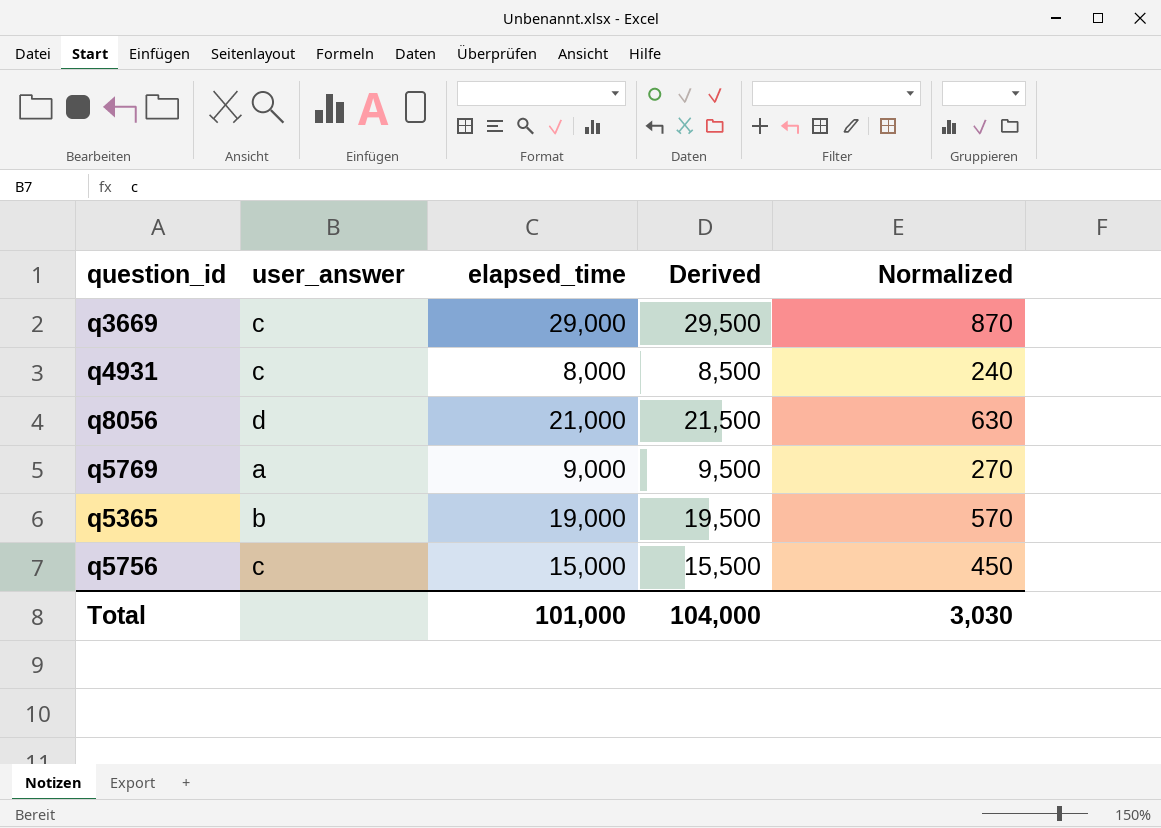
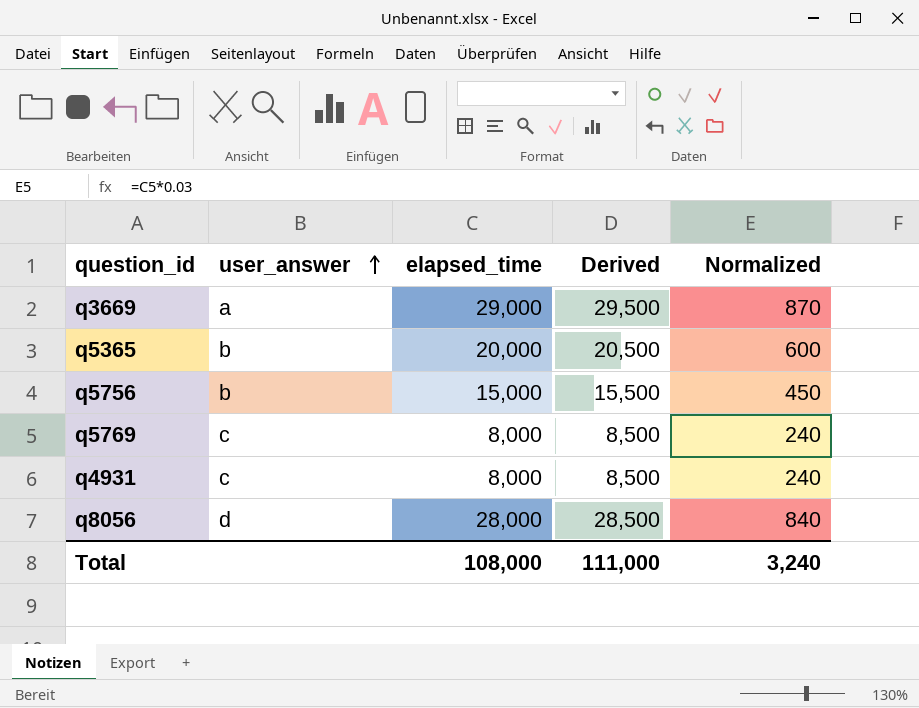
row order: none -> user_answer ascending
q3669 | user_answer: c -> a
q5365 | elapsed_time: 19,000 -> 20,000
q5365 | Derived: 19,500 -> 20,500
q5365 | Normalized: 570 -> 600
q5756 | user_answer: c -> b
q5769 | user_answer: a -> c
q5769 | elapsed_time: 9,000 -> 8,000
q5769 | Derived: 9,500 -> 8,500
q5769 | Normalized: 270 -> 240
q8056 | elapsed_time: 21,000 -> 28,000
q8056 | Derived: 21,500 -> 28,500
q8056 | Normalized: 630 -> 840
Total | elapsed_time: 101,000 -> 108,000
Total | Derived: 104,000 -> 111,000
Total | Normalized: 3,030 -> 3,240

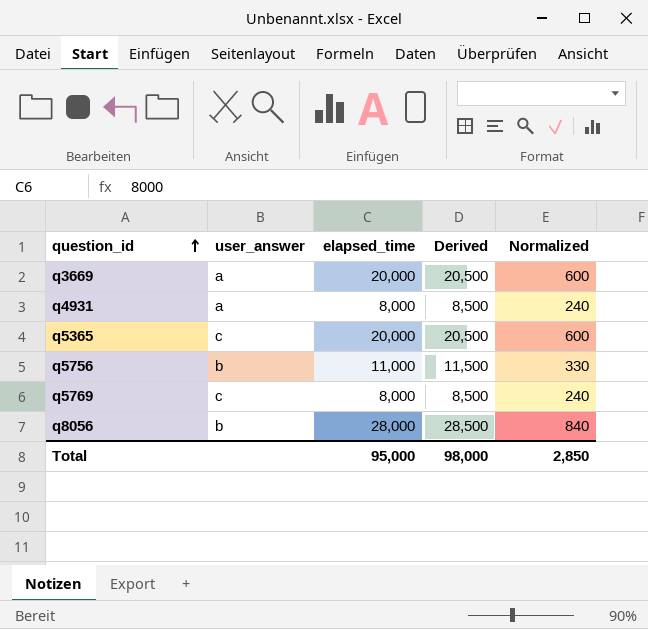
row order: user_answer ascending -> question_id ascending
q3669 | elapsed_time: 29,000 -> 20,000
q3669 | Derived: 29,500 -> 20,500
q3669 | Normalized: 870 -> 600
q4931 | user_answer: c -> a
q5365 | user_answer: b -> c
q5756 | elapsed_time: 15,000 -> 11,000
q5756 | Derived: 15,500 -> 11,500
q5756 | Normalized: 450 -> 330
q8056 | user_answer: d -> b
Total | elapsed_time: 108,000 -> 95,000
Total | Derived: 111,000 -> 98,000
Total | Normalized: 3,240 -> 2,850

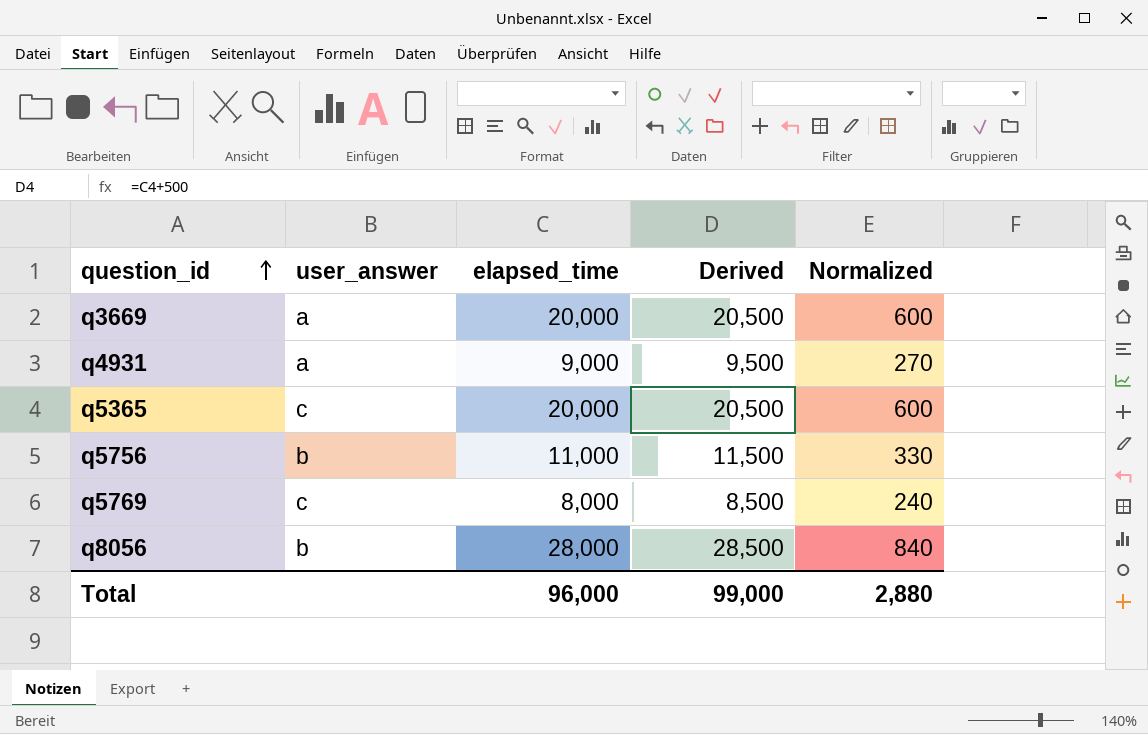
q4931 | elapsed_time: 8,000 -> 9,000
q4931 | Derived: 8,500 -> 9,500
q4931 | Normalized: 240 -> 270
Total | elapsed_time: 95,000 -> 96,000
Total | Derived: 98,000 -> 99,000
Total | Normalized: 2,850 -> 2,880

